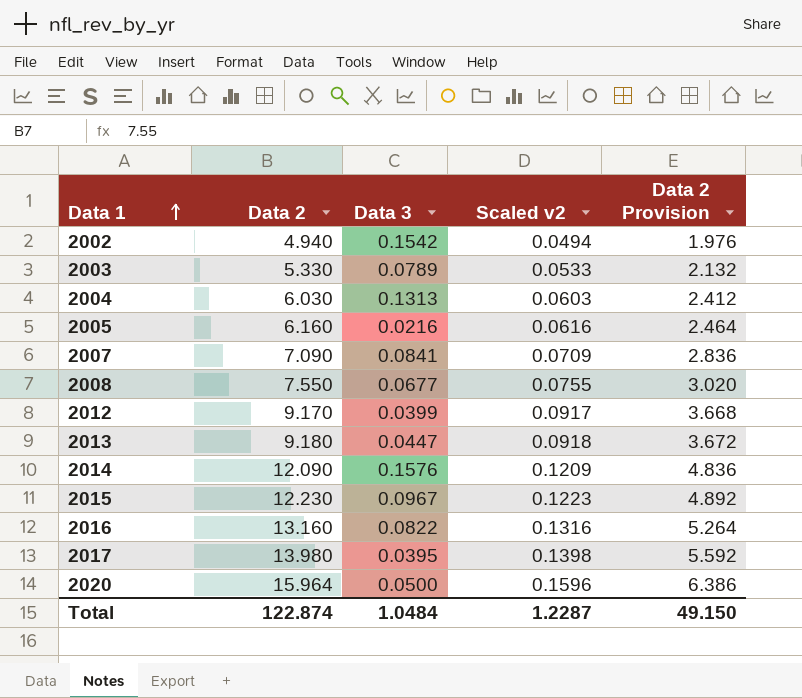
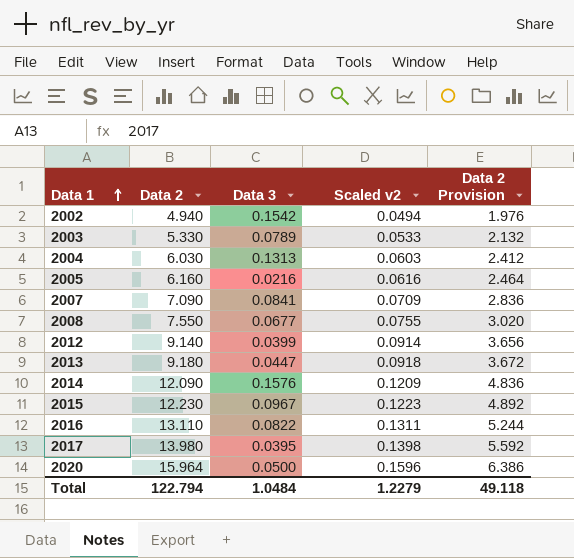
2012 | Data 2: 9.170 -> 9.140
2012 | Scaled v2: 0.0917 -> 0.0914
2012 | Data 2 Provision: 3.668 -> 3.656
2016 | Data 2: 13.160 -> 13.110
2016 | Scaled v2: 0.1316 -> 0.1311
2016 | Data 2 Provision: 5.264 -> 5.244
Total | Data 2: 122.874 -> 122.794
Total | Scaled v2: 1.2287 -> 1.2279
Total | Data 2 Provision: 49.150 -> 49.118

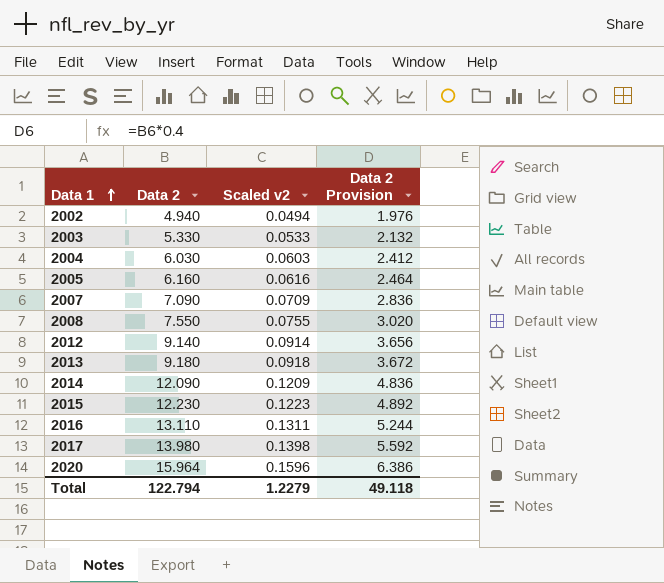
column Data 3 | position: 3 -> none

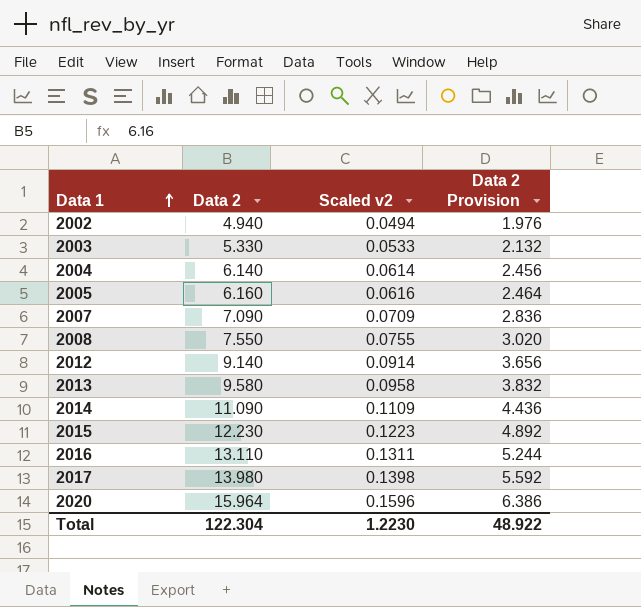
2004 | Data 2: 6.030 -> 6.140
2004 | Scaled v2: 0.0603 -> 0.0614
2004 | Data 2 Provision: 2.412 -> 2.456
2013 | Data 2: 9.180 -> 9.580
2013 | Scaled v2: 0.0918 -> 0.0958
2013 | Data 2 Provision: 3.672 -> 3.832
2014 | Data 2: 12.090 -> 11.090
2014 | Scaled v2: 0.1209 -> 0.1109
2014 | Data 2 Provision: 4.836 -> 4.436
Total | Data 2: 122.794 -> 122.304
Total | Scaled v2: 1.2279 -> 1.2230
Total | Data 2 Provision: 49.118 -> 48.922

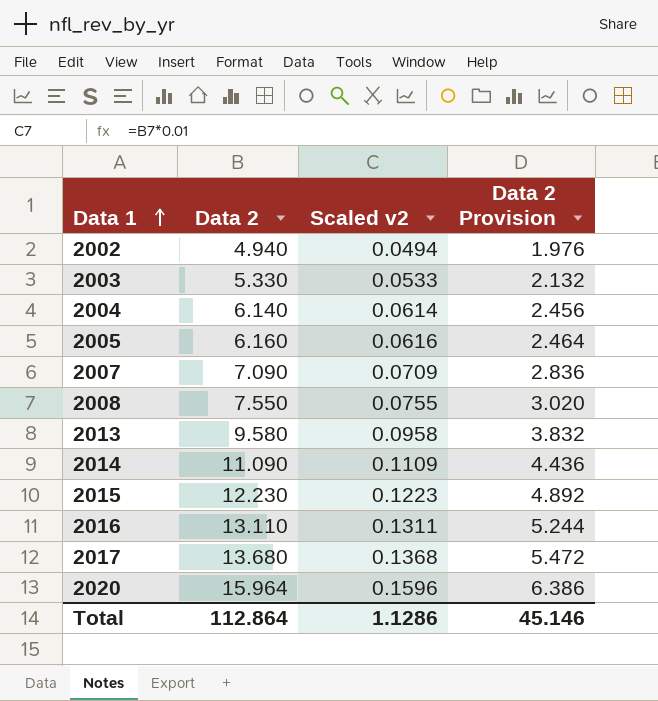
row 2012: 9.140 | 0.0914 | 3.656 -> none
2017 | Data 2: 13.980 -> 13.680
2017 | Scaled v2: 0.1398 -> 0.1368
2017 | Data 2 Provision: 5.592 -> 5.472
Total | Data 2: 122.304 -> 112.864
Total | Scaled v2: 1.2230 -> 1.1286
Total | Data 2 Provision: 48.922 -> 45.146

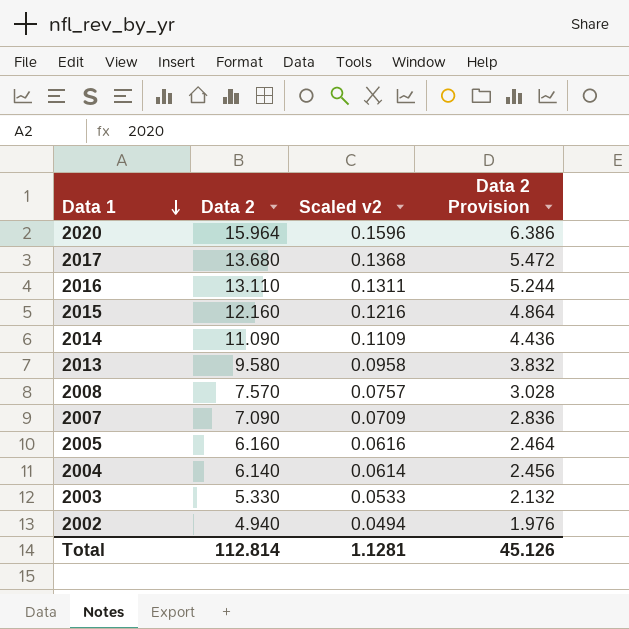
row order: Data 1 ascending -> Data 1 descending
2015 | Data 2: 12.230 -> 12.160
2015 | Scaled v2: 0.1223 -> 0.1216
2015 | Data 2 Provision: 4.892 -> 4.864
2008 | Data 2: 7.550 -> 7.570
2008 | Scaled v2: 0.0755 -> 0.0757
2008 | Data 2 Provision: 3.020 -> 3.028
Total | Data 2: 112.864 -> 112.814
Total | Scaled v2: 1.1286 -> 1.1281
Total | Data 2 Provision: 45.146 -> 45.126

